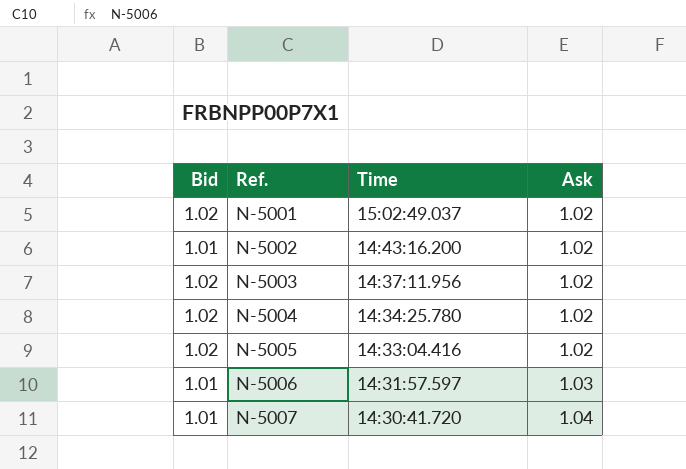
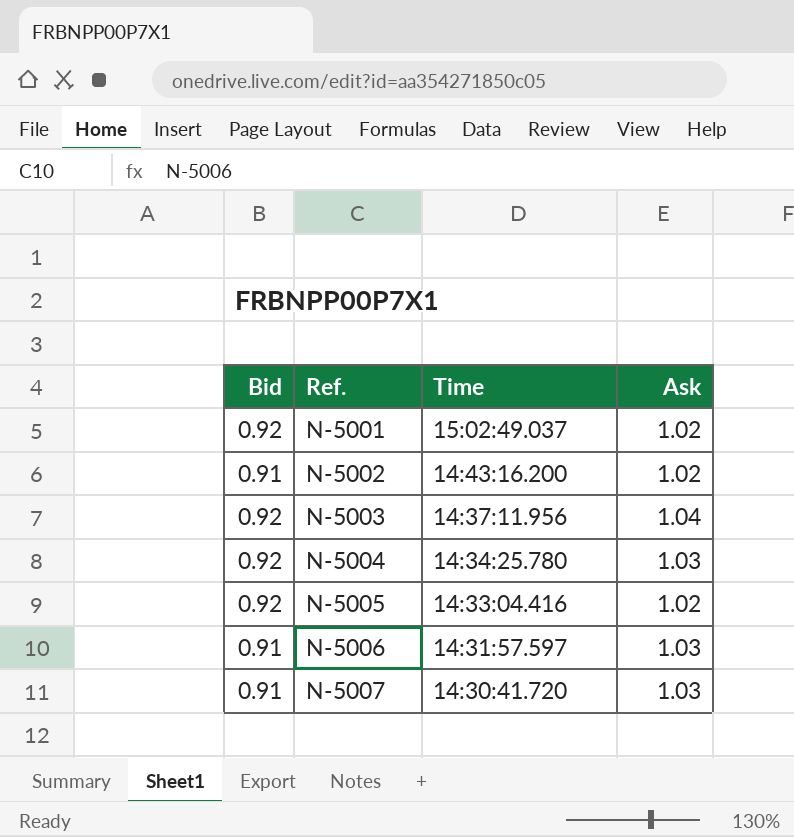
N-5001 | Bid: 1.02 -> 0.92
N-5002 | Bid: 1.01 -> 0.91
N-5003 | Bid: 1.02 -> 0.92
N-5003 | Ask: 1.02 -> 1.04
N-5004 | Bid: 1.02 -> 0.92
N-5004 | Ask: 1.02 -> 1.03
N-5005 | Bid: 1.02 -> 0.92
N-5006 | Bid: 1.01 -> 0.91
N-5007 | Bid: 1.01 -> 0.91
N-5007 | Ask: 1.04 -> 1.03

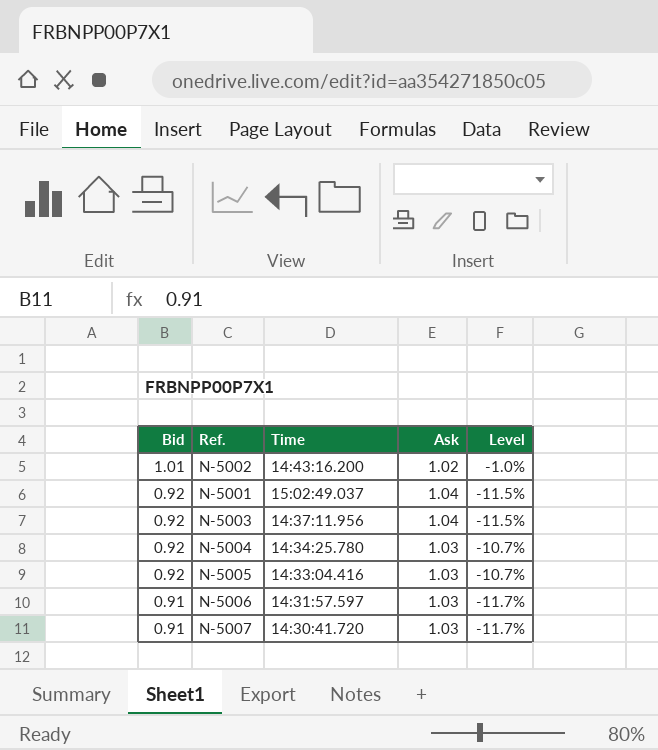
row order: Ref. ascending -> Bid descending
column Level | formula: none -> ([Bid] - [Ask]) / [Ask]
N-5002 | Bid: 0.91 -> 1.01
N-5001 | Ask: 1.02 -> 1.04
N-5005 | Ask: 1.02 -> 1.03

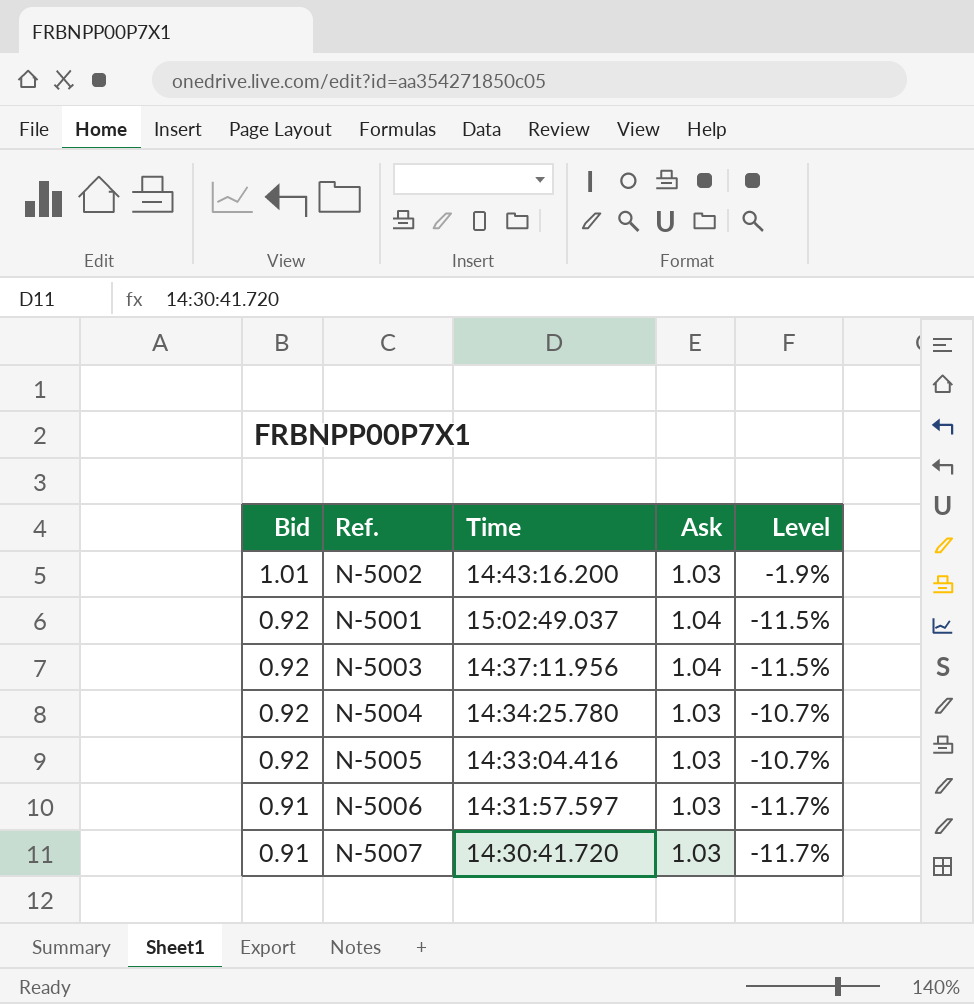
N-5002 | Ask: 1.02 -> 1.03
N-5002 | Level: -1.0% -> -1.9%

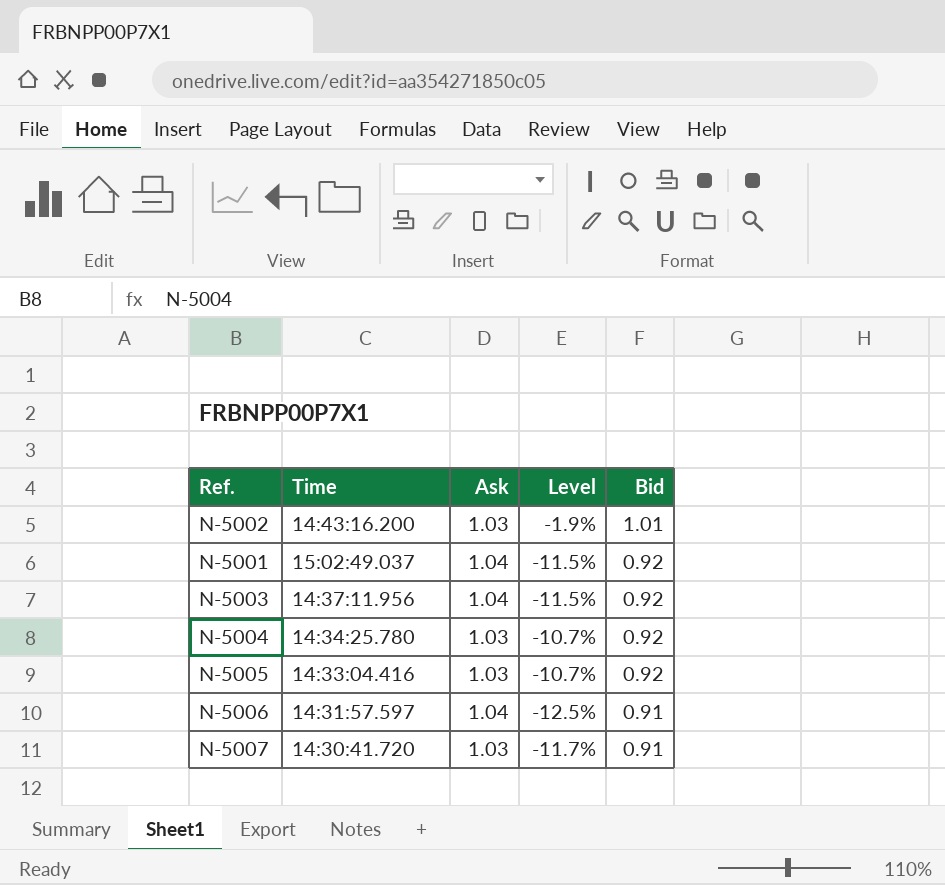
column Bid | position: 1 -> 5
N-5006 | Ask: 1.03 -> 1.04
N-5006 | Level: -11.7% -> -12.5%

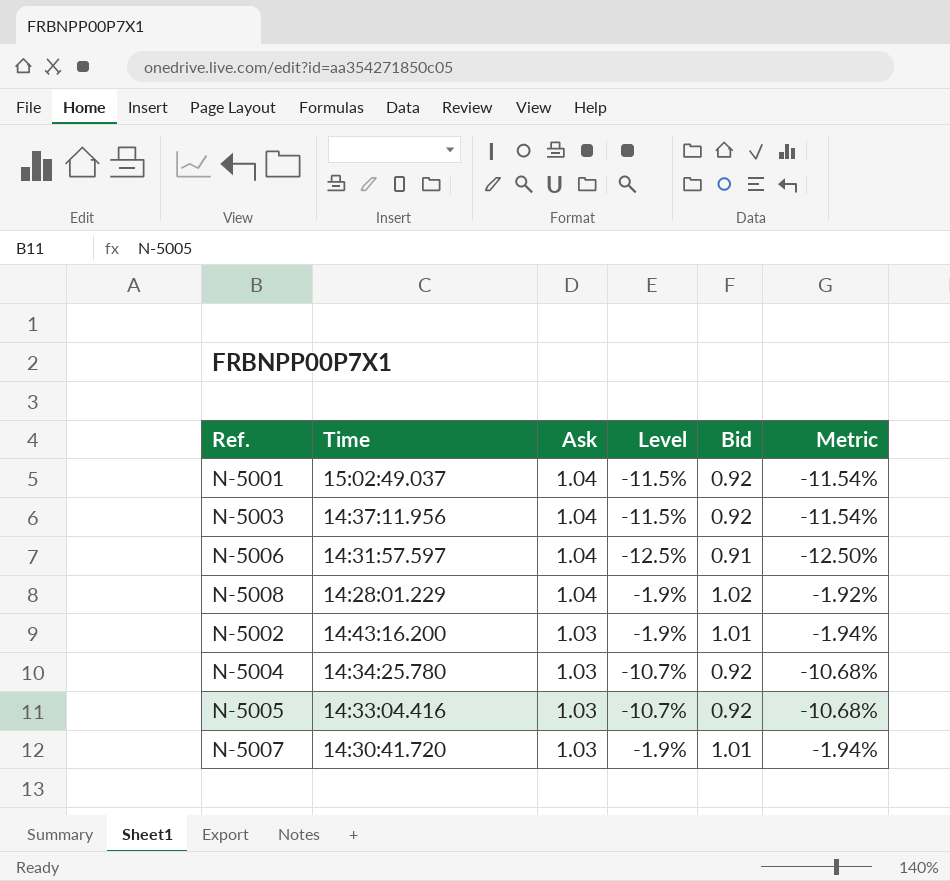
row order: Bid descending -> Ask descending
column Metric | formula: none -> ([Bid] - [Ask]) / [Ask]
row N-5008: none -> 14:28:01.229 | 1.04 | -1.9% | 1.02 | -1.92%
N-5007 | Level: -11.7% -> -1.9%
N-5007 | Bid: 0.91 -> 1.01

